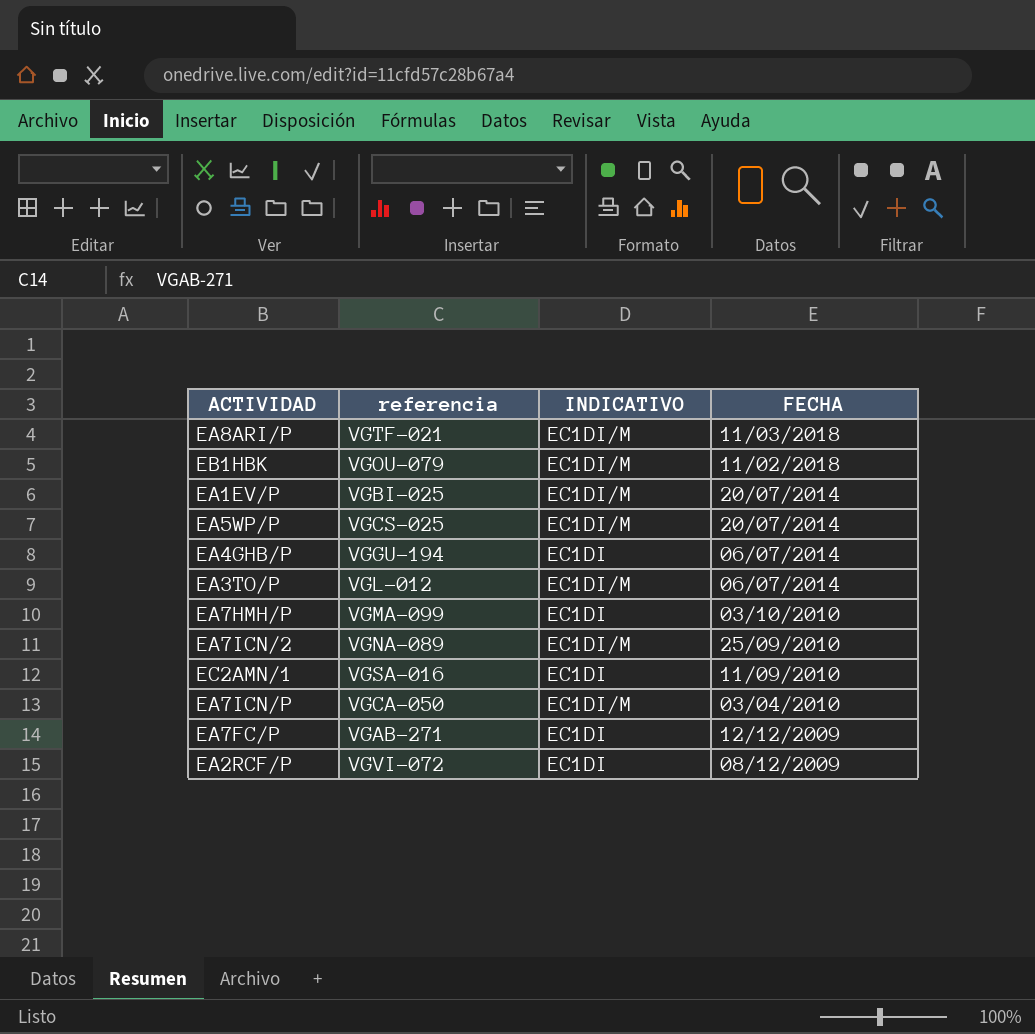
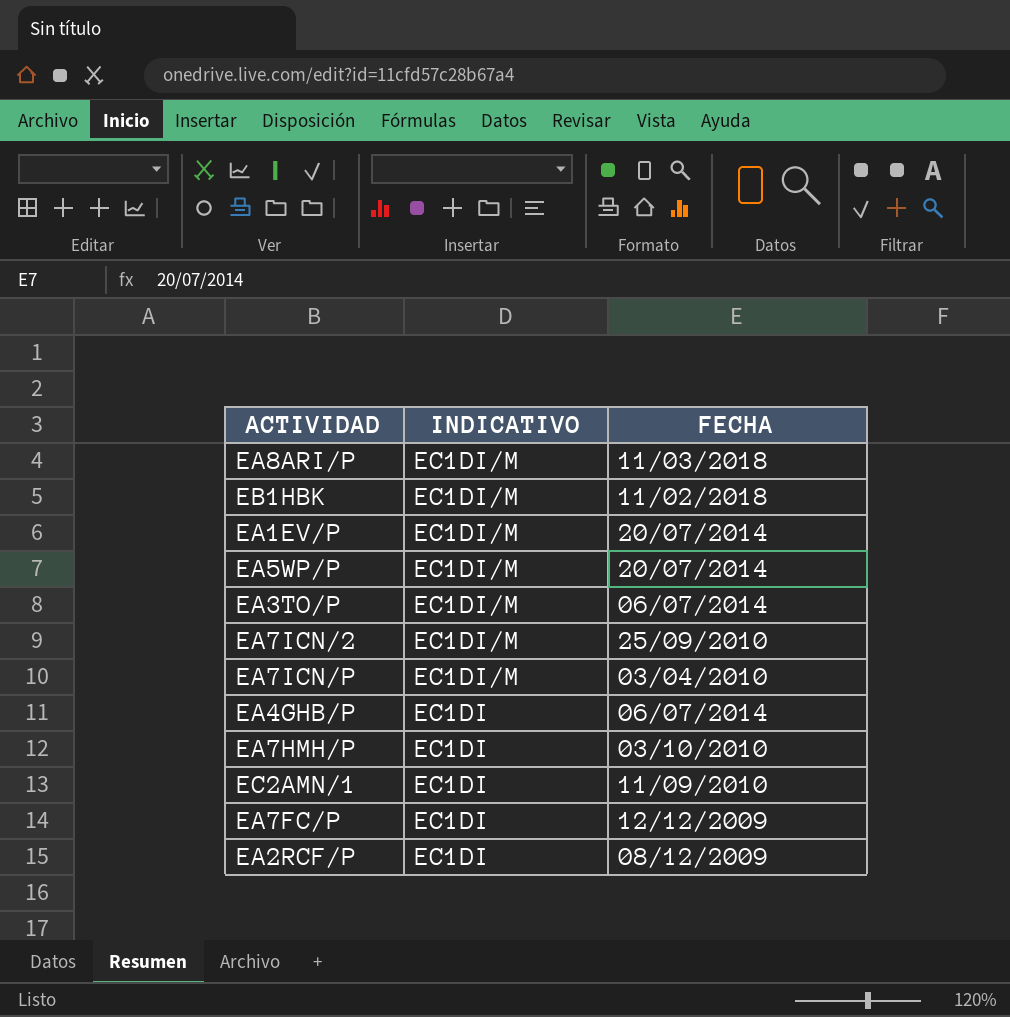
row order: FECHA descending -> INDICATIVO descending
column referencia | position: 2 -> none

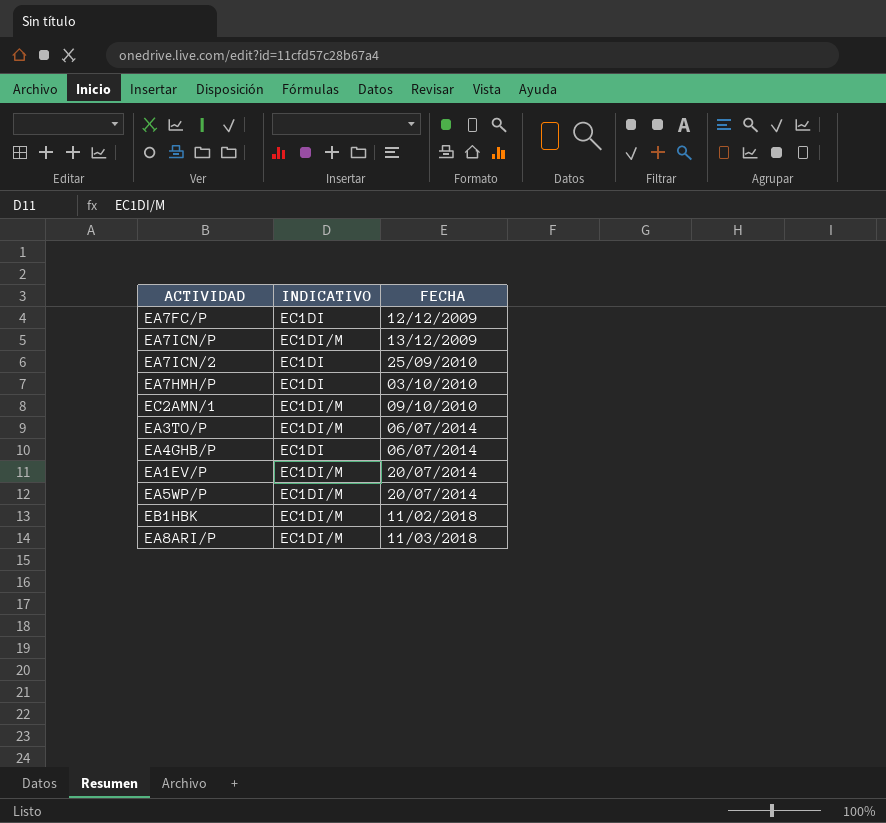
row order: INDICATIVO descending -> FECHA ascending
row EA2RCF/P: EC1DI | 08/12/2009 -> none
EA7ICN/P | FECHA: 03/04/2010 -> 13/12/2009
EA7ICN/2 | INDICATIVO: EC1DI/M -> EC1DI
EC2AMN/1 | INDICATIVO: EC1DI -> EC1DI/M
EC2AMN/1 | FECHA: 11/09/2010 -> 09/10/2010

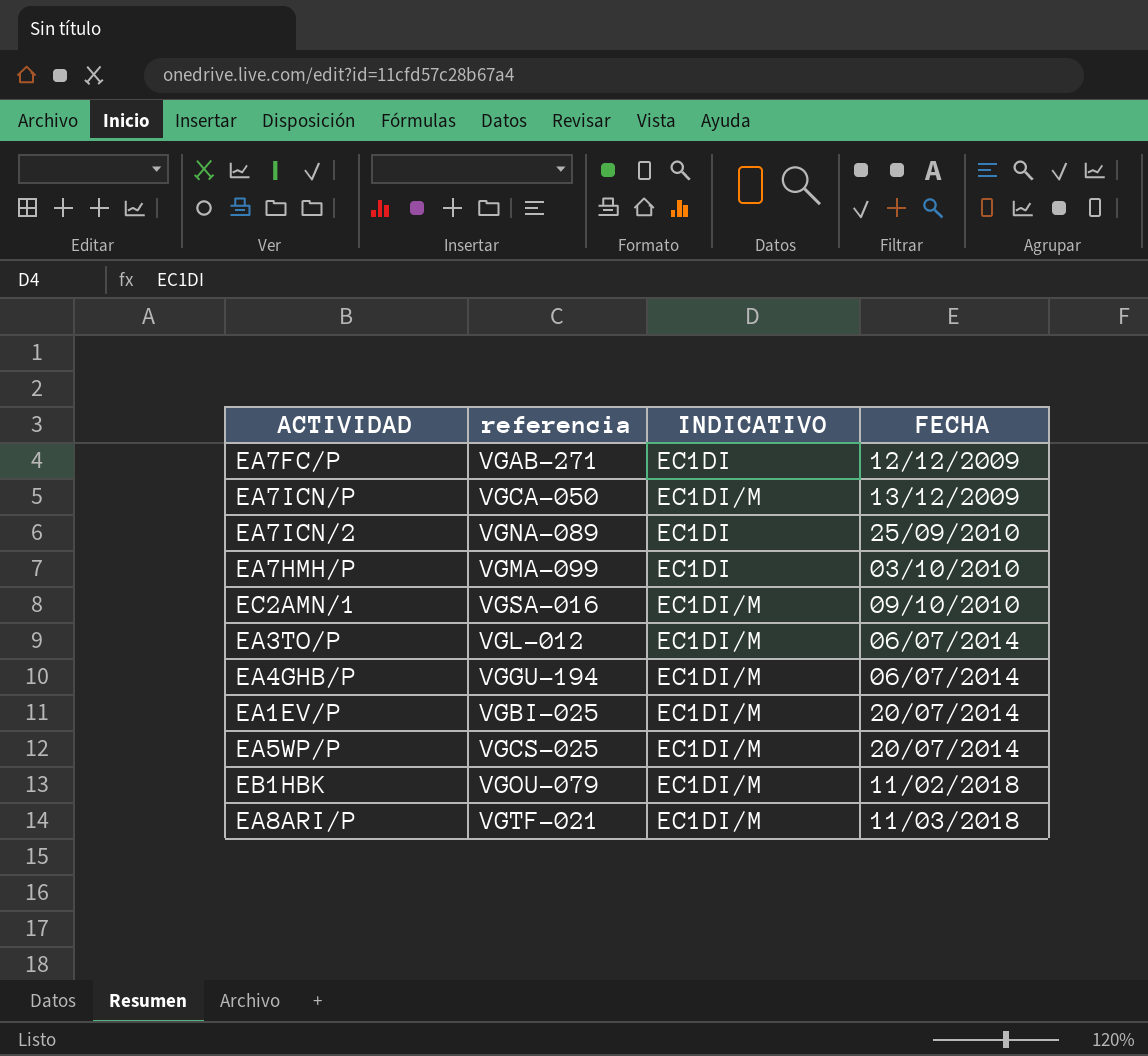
column referencia | position: none -> 2
EA4GHB/P | INDICATIVO: EC1DI -> EC1DI/M

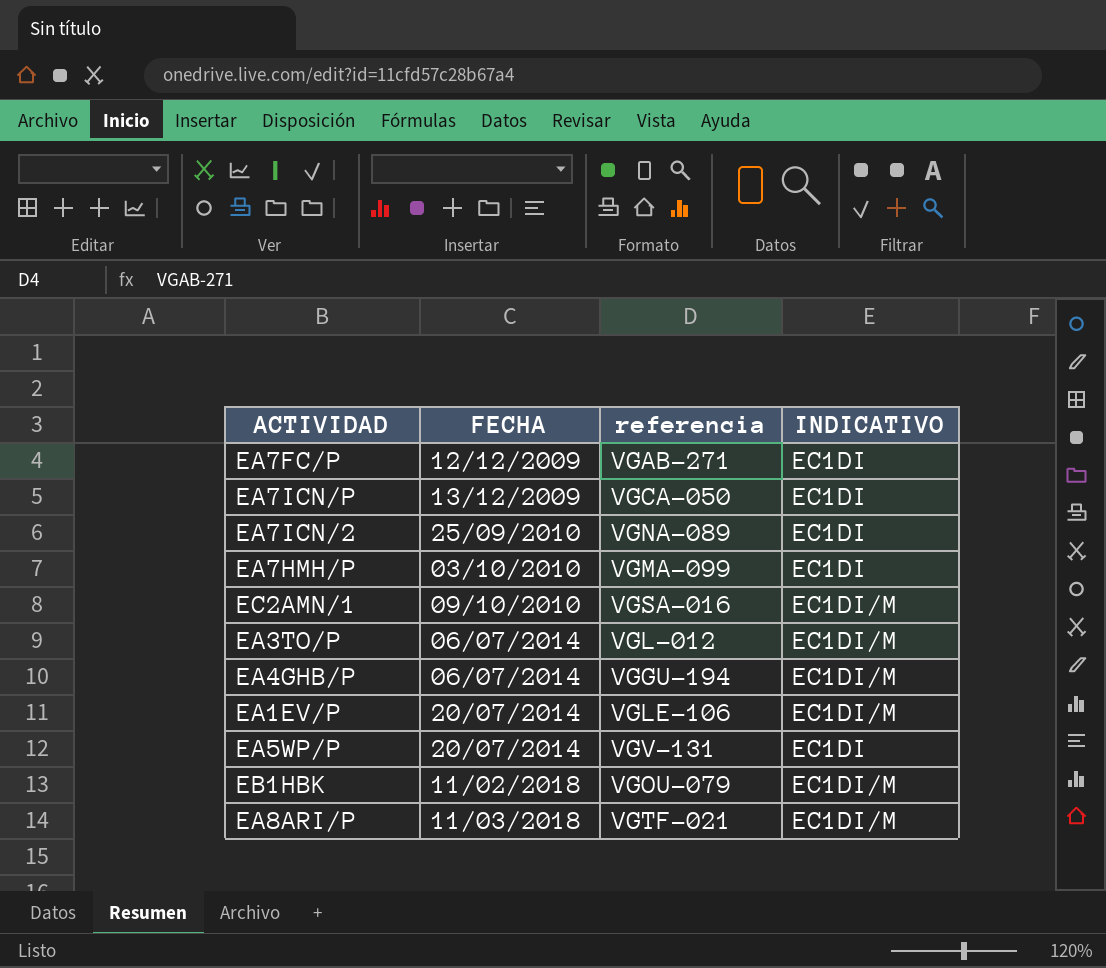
column FECHA | position: 4 -> 2
EA7ICN/P | INDICATIVO: EC1DI/M -> EC1DI
EA1EV/P | referencia: VGBI-025 -> VGLE-106
EA5WP/P | referencia: VGCS-025 -> VGV-131
EA5WP/P | INDICATIVO: EC1DI/M -> EC1DI

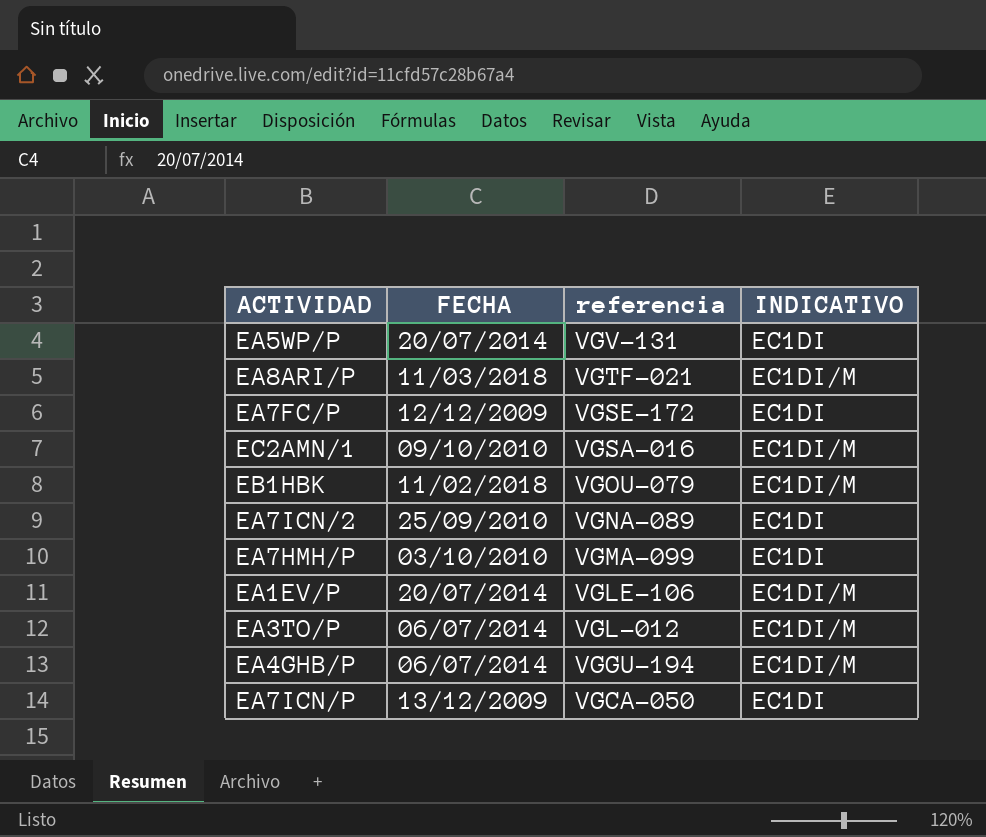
row order: FECHA ascending -> referencia descending
EA7FC/P | referencia: VGAB-271 -> VGSE-172

